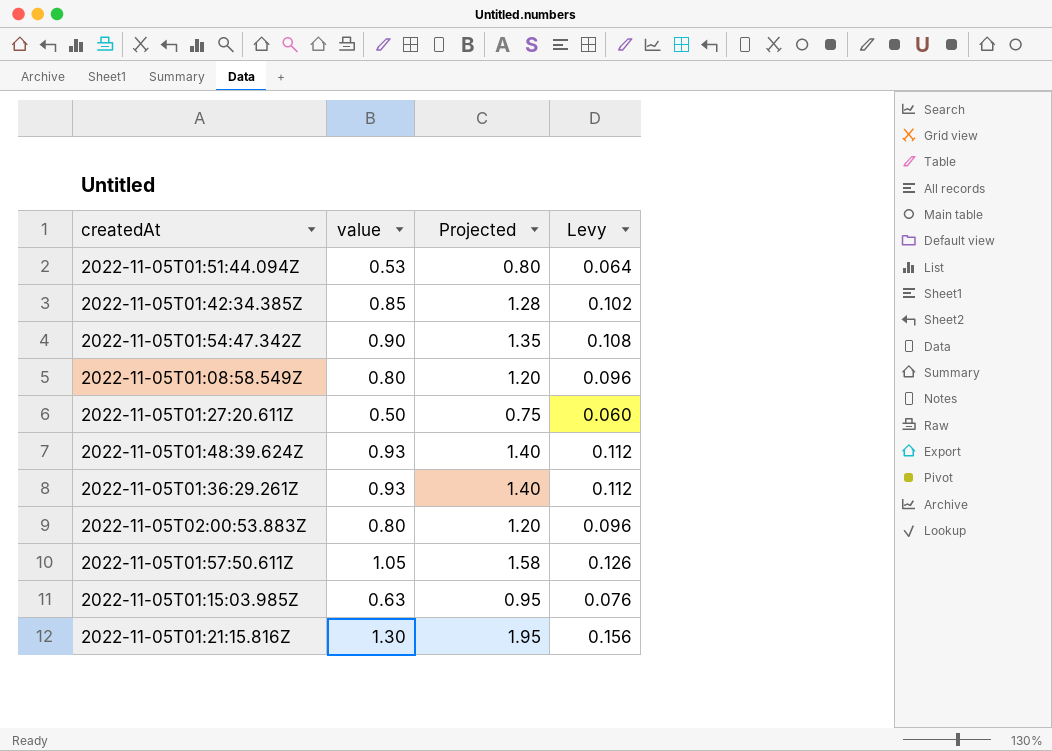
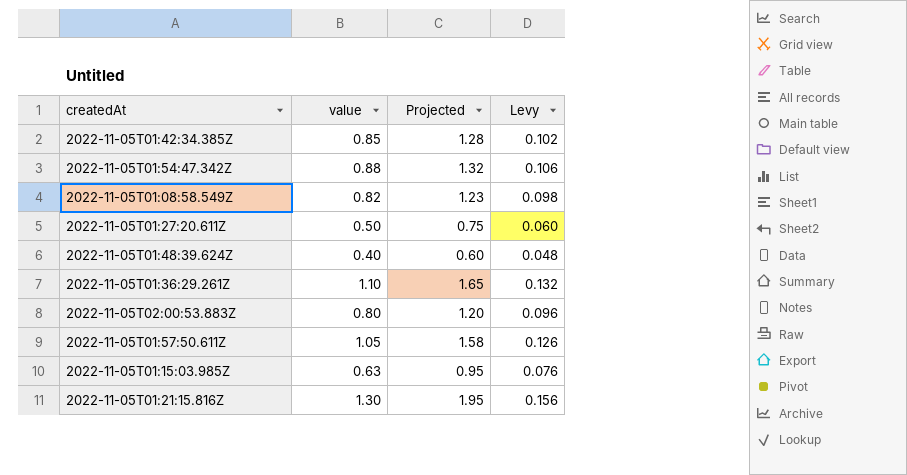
row 2022-11-05T01:51:44.094Z: 0.53 | 0.80 | 0.064 -> none
2022-11-05T01:54:47.342Z | value: 0.90 -> 0.88
2022-11-05T01:54:47.342Z | Projected: 1.35 -> 1.32
2022-11-05T01:54:47.342Z | Levy: 0.108 -> 0.106
2022-11-05T01:08:58.549Z | value: 0.80 -> 0.82
2022-11-05T01:08:58.549Z | Projected: 1.20 -> 1.23
2022-11-05T01:08:58.549Z | Levy: 0.096 -> 0.098
2022-11-05T01:48:39.624Z | value: 0.93 -> 0.40
2022-11-05T01:48:39.624Z | Projected: 1.40 -> 0.60
2022-11-05T01:48:39.624Z | Levy: 0.112 -> 0.048
2022-11-05T01:36:29.261Z | value: 0.93 -> 1.10
2022-11-05T01:36:29.261Z | Projected: 1.40 -> 1.65
2022-11-05T01:36:29.261Z | Levy: 0.112 -> 0.132

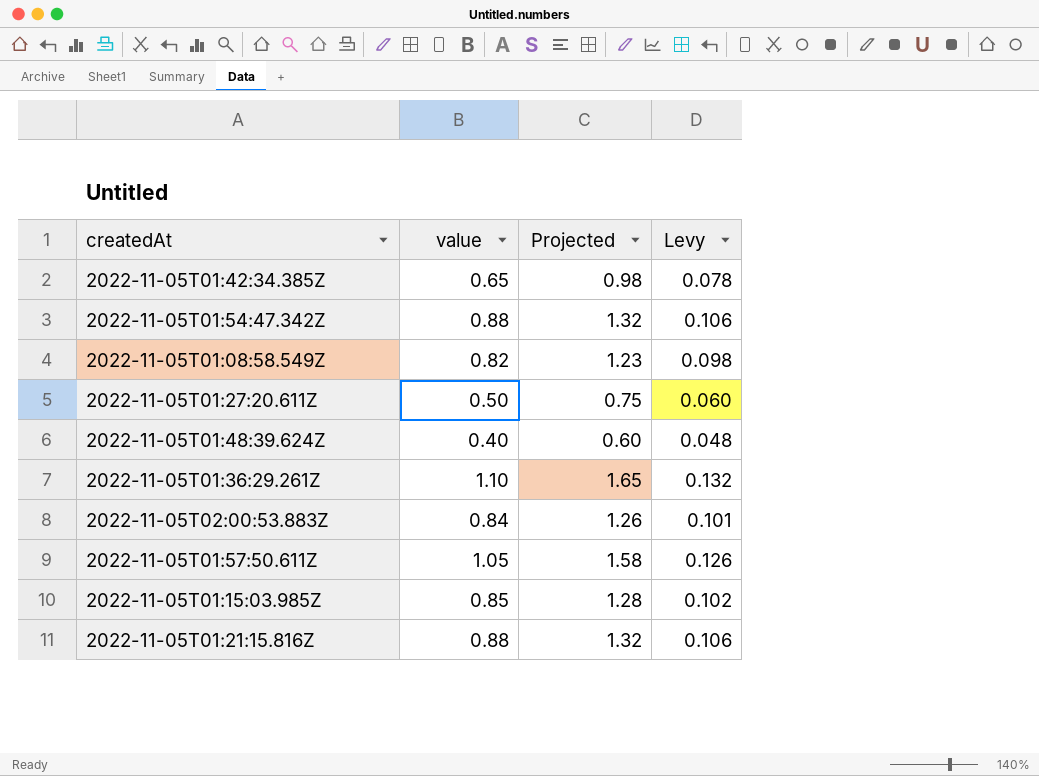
2022-11-05T01:42:34.385Z | value: 0.85 -> 0.65
2022-11-05T01:42:34.385Z | Projected: 1.28 -> 0.98
2022-11-05T01:42:34.385Z | Levy: 0.102 -> 0.078
2022-11-05T02:00:53.883Z | value: 0.80 -> 0.84
2022-11-05T02:00:53.883Z | Projected: 1.20 -> 1.26
2022-11-05T02:00:53.883Z | Levy: 0.096 -> 0.101
2022-11-05T01:15:03.985Z | value: 0.63 -> 0.85
2022-11-05T01:15:03.985Z | Projected: 0.95 -> 1.28
2022-11-05T01:15:03.985Z | Levy: 0.076 -> 0.102
2022-11-05T01:21:15.816Z | value: 1.30 -> 0.88
2022-11-05T01:21:15.816Z | Projected: 1.95 -> 1.32
2022-11-05T01:21:15.816Z | Levy: 0.156 -> 0.106

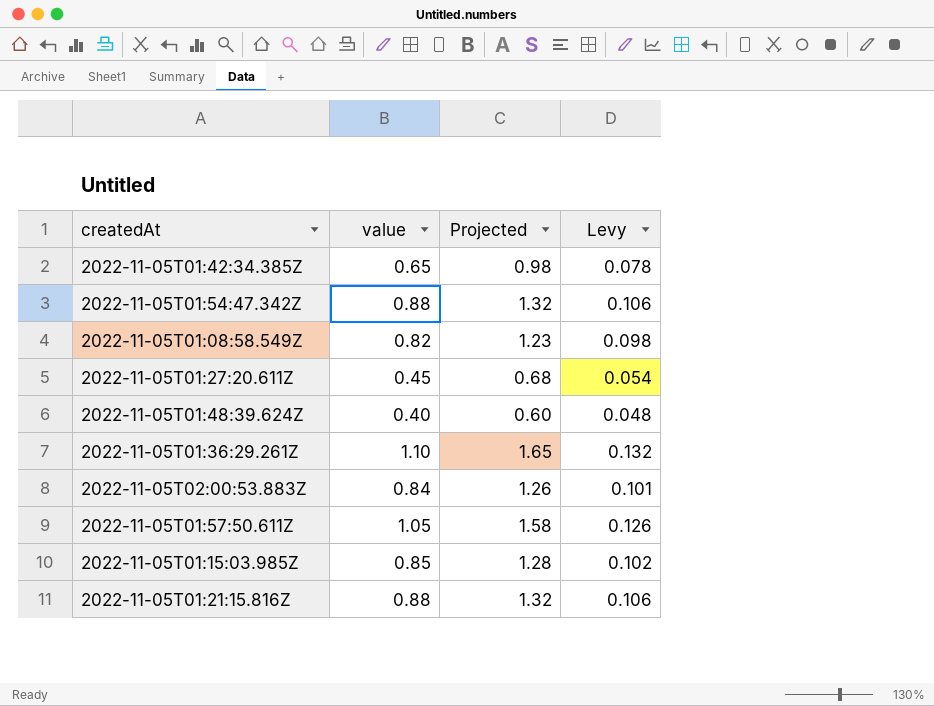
2022-11-05T01:27:20.611Z | value: 0.50 -> 0.45
2022-11-05T01:27:20.611Z | Projected: 0.75 -> 0.68
2022-11-05T01:27:20.611Z | Levy: 0.060 -> 0.054

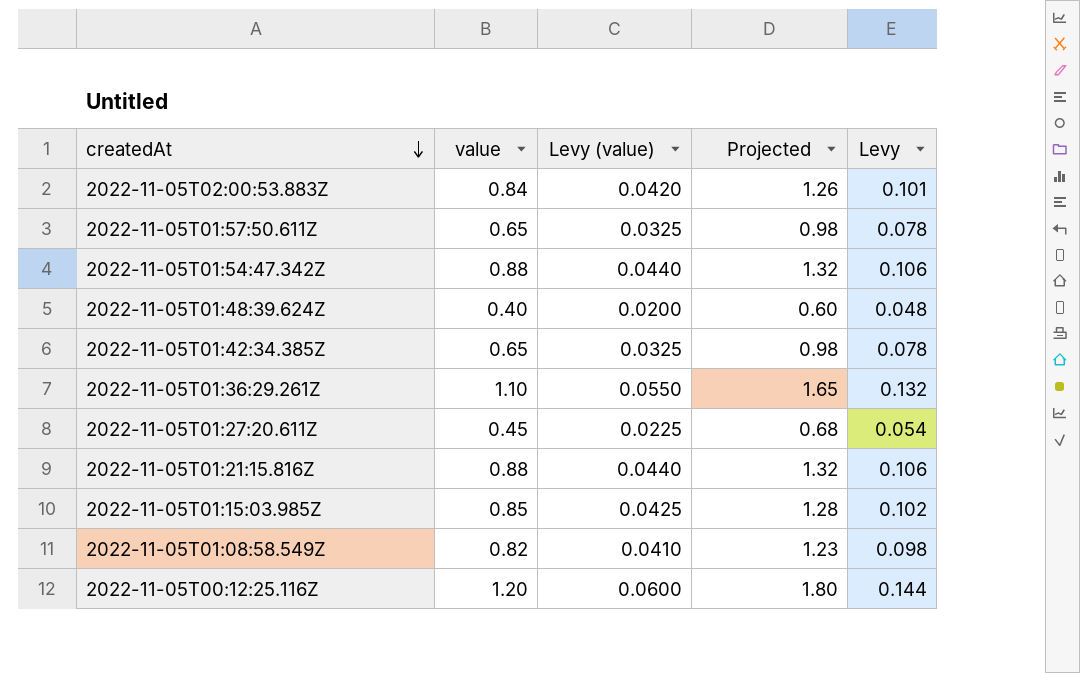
row order: none -> createdAt descending
column Levy (value) | formula: none -> [value] * 0.05
2022-11-05T01:57:50.611Z | value: 1.05 -> 0.65
2022-11-05T01:57:50.611Z | Projected: 1.58 -> 0.98
2022-11-05T01:57:50.611Z | Levy: 0.126 -> 0.078
row 2022-11-05T00:12:25.116Z: none -> 1.20 | 0.0600 | 1.80 | 0.144

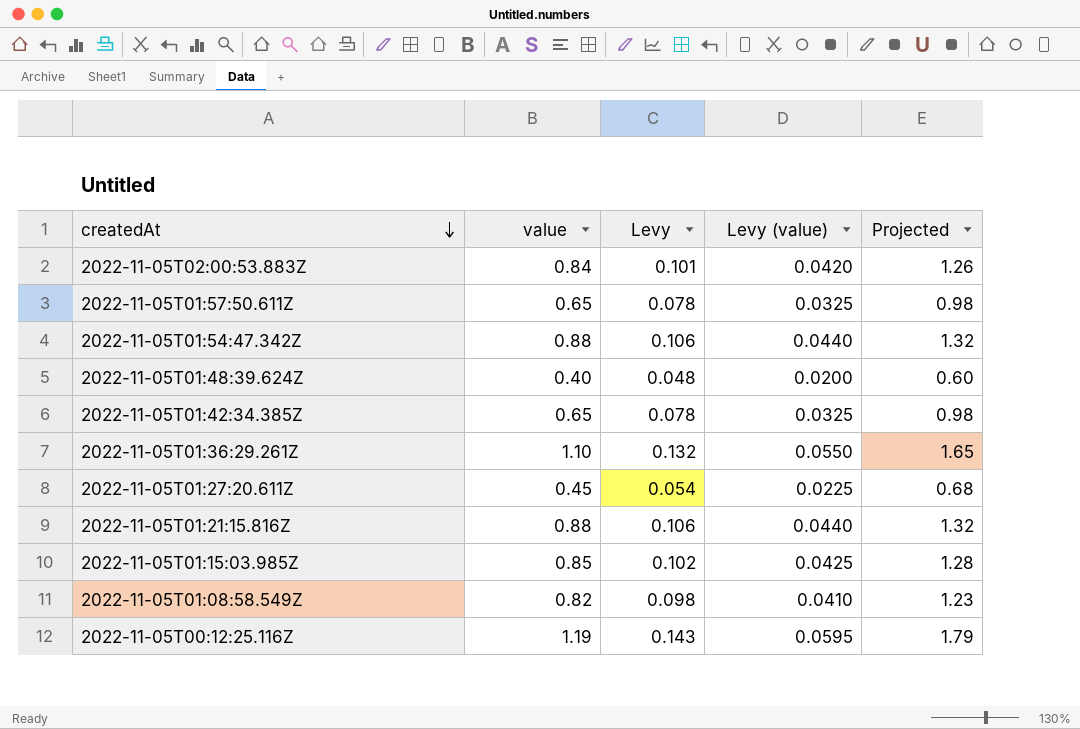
column Levy | position: 5 -> 3
2022-11-05T00:12:25.116Z | value: 1.20 -> 1.19
2022-11-05T00:12:25.116Z | Levy: 0.144 -> 0.143
2022-11-05T00:12:25.116Z | Levy (value): 0.0600 -> 0.0595
2022-11-05T00:12:25.116Z | Projected: 1.80 -> 1.79

